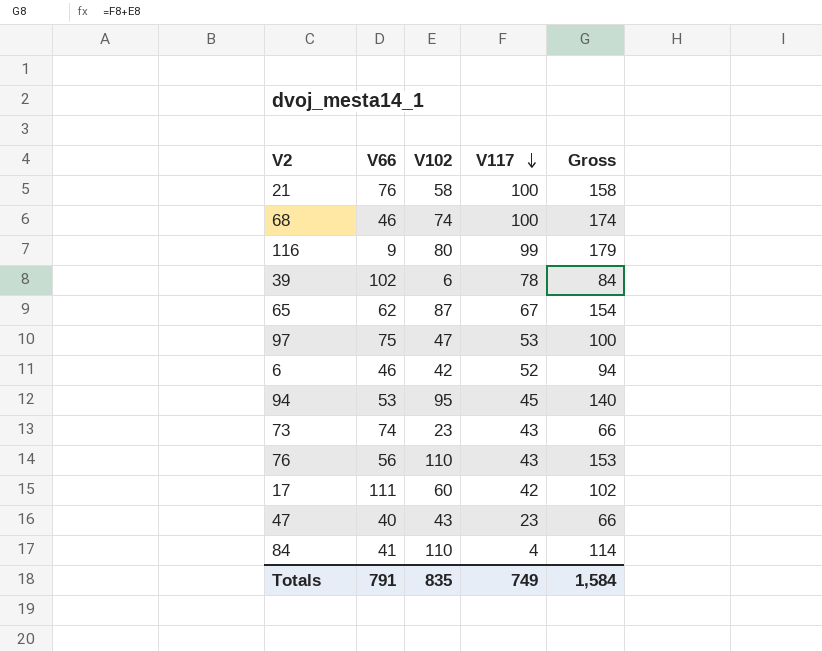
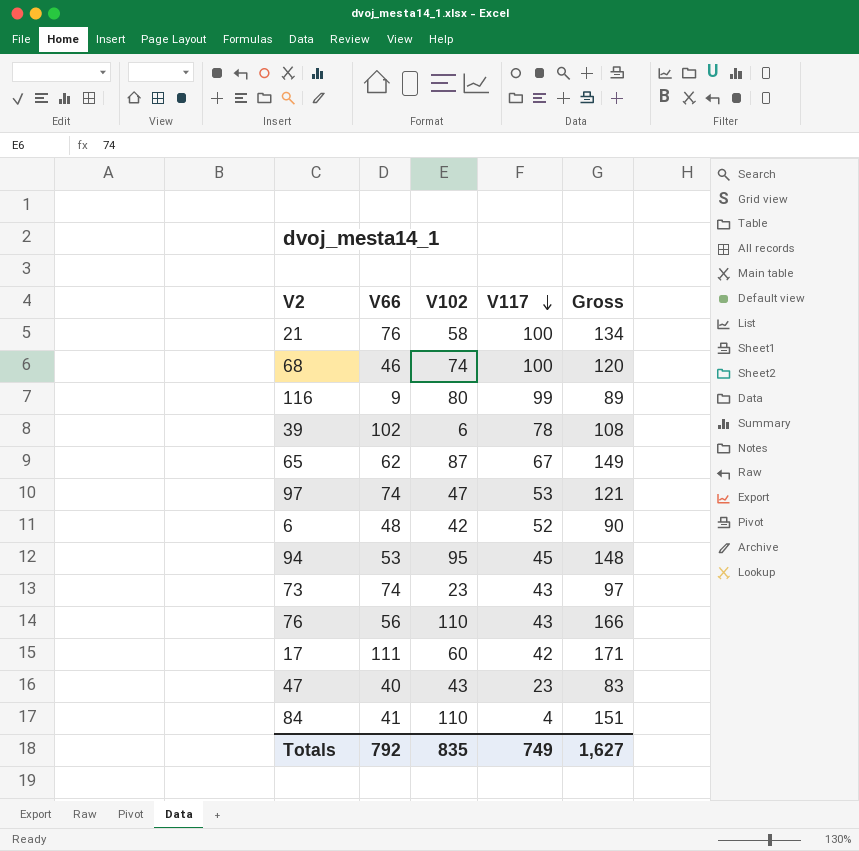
column Gross | formula: [V102] + [V117] -> [V66] + [V102]
97 | V66: 75 -> 74
6 | V66: 46 -> 48
Totals | V66: 791 -> 792
Totals | Gross: 1,584 -> 1,627

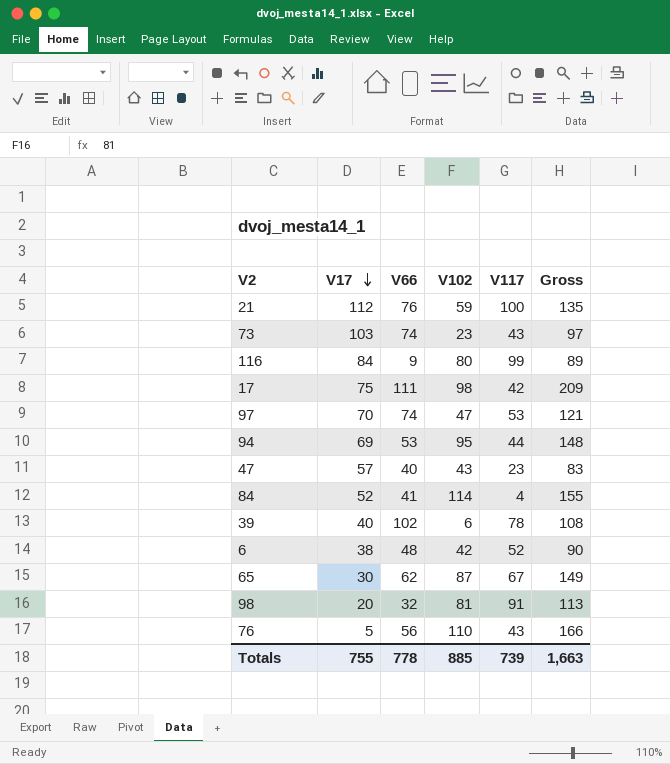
row order: V117 descending -> V17 descending
column V17 | position: none -> 2
row 68: 46 | 74 | 100 | 120 -> none
21 | V102: 58 -> 59
21 | Gross: 134 -> 135
17 | V102: 60 -> 98
17 | Gross: 171 -> 209
94 | V117: 45 -> 44
84 | V102: 110 -> 114
84 | Gross: 151 -> 155
row 98: none -> 20 | 32 | 81 | 91 | 113
Totals | V66: 792 -> 778
Totals | V102: 835 -> 885
Totals | V117: 749 -> 739
Totals | Gross: 1,627 -> 1,663

